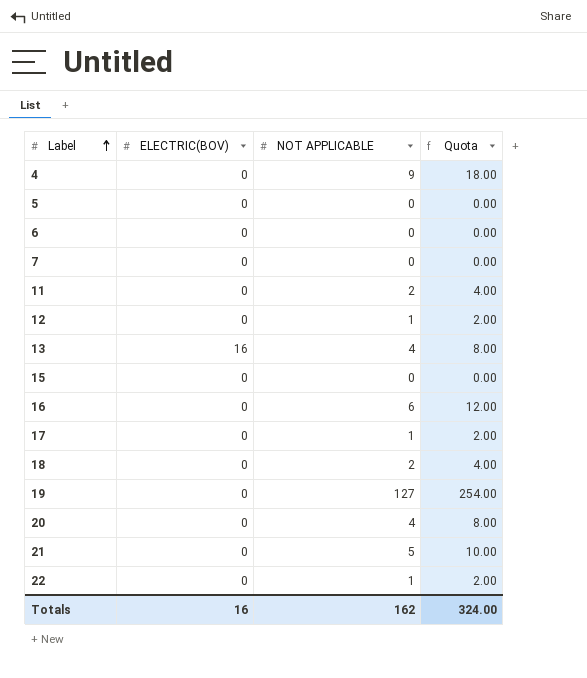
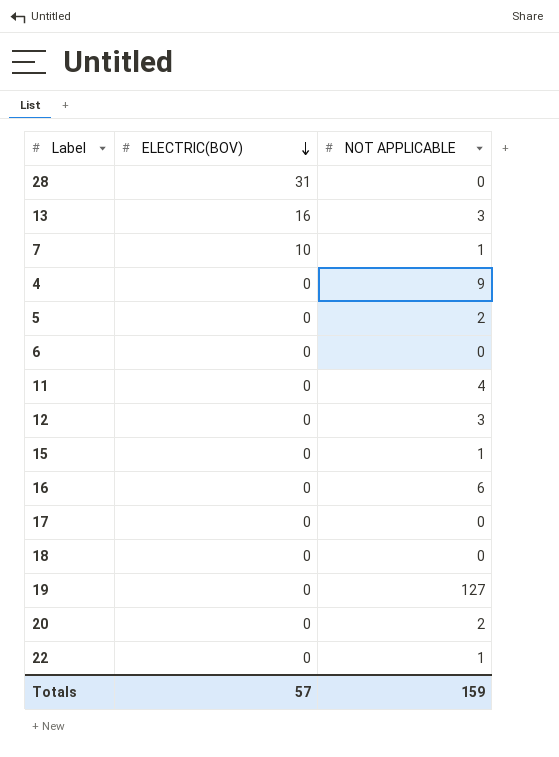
row order: Label ascending -> ELECTRIC(BOV) descending
column Quota | formula: [NOT APPLICABLE] * 2 -> none
row 21: 0 | 5 | 10.00 -> none
row 28: none -> 31 | 0
13 | NOT APPLICABLE: 4 -> 3
7 | ELECTRIC(BOV): 0 -> 10
7 | NOT APPLICABLE: 0 -> 1
5 | NOT APPLICABLE: 0 -> 2
11 | NOT APPLICABLE: 2 -> 4
12 | NOT APPLICABLE: 1 -> 3
15 | NOT APPLICABLE: 0 -> 1
17 | NOT APPLICABLE: 1 -> 0
18 | NOT APPLICABLE: 2 -> 0
20 | NOT APPLICABLE: 4 -> 2
Totals | ELECTRIC(BOV): 16 -> 57
Totals | NOT APPLICABLE: 162 -> 159

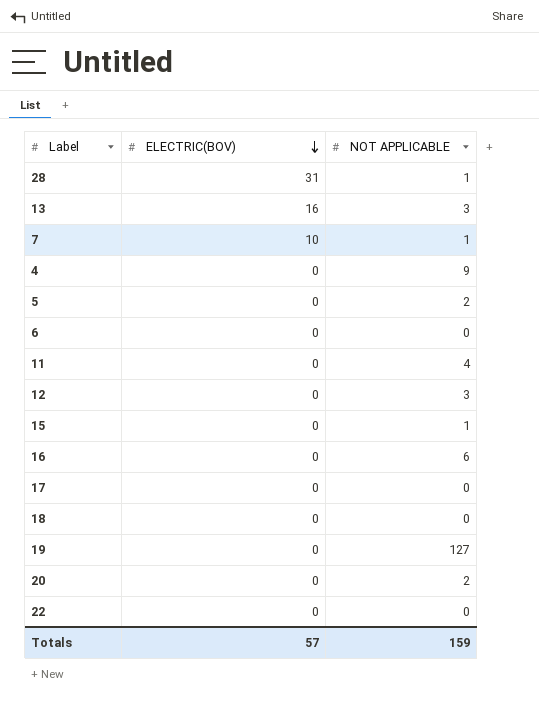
28 | NOT APPLICABLE: 0 -> 1
22 | NOT APPLICABLE: 1 -> 0

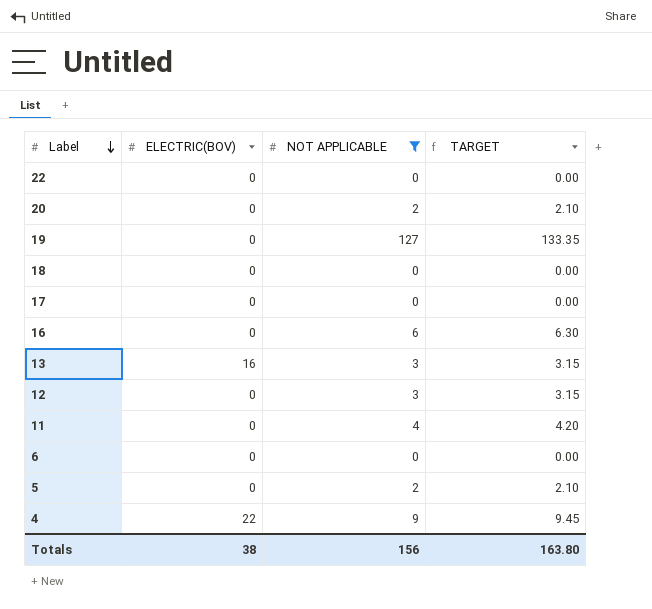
filter: none -> NOT APPLICABLE != 1
row order: ELECTRIC(BOV) descending -> Label descending
column TARGET | formula: none -> [NOT APPLICABLE] * 1.05
4 | ELECTRIC(BOV): 0 -> 22
Totals | ELECTRIC(BOV): 57 -> 38
Totals | NOT APPLICABLE: 159 -> 156

